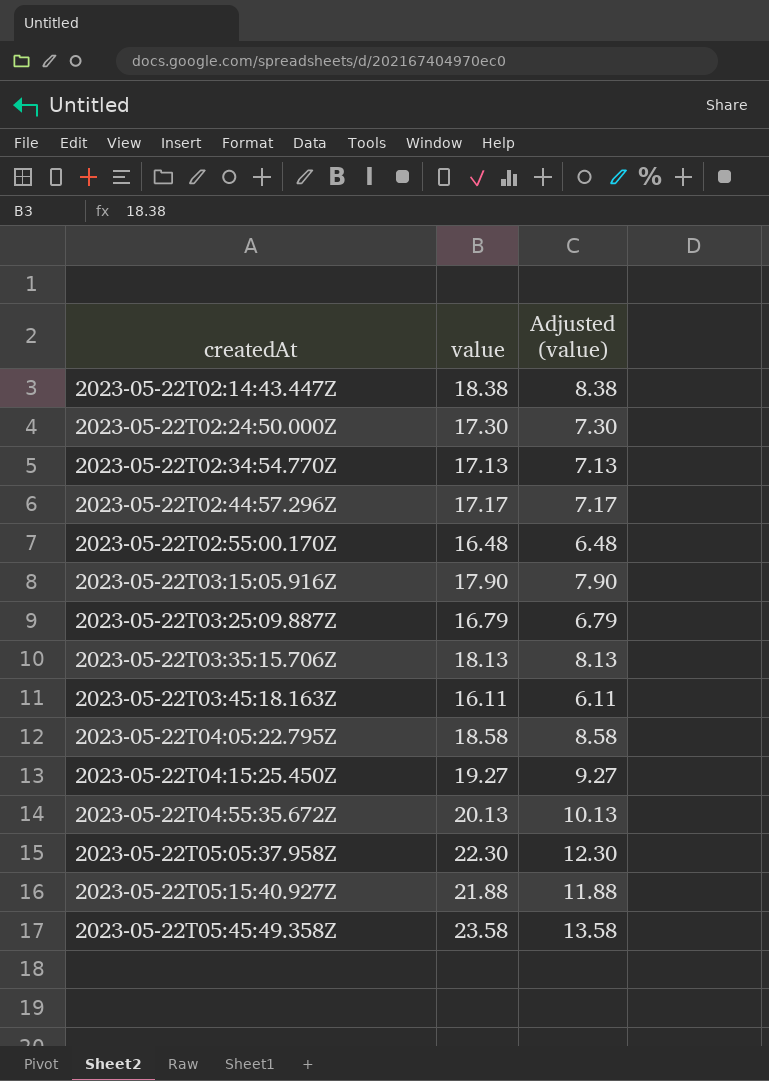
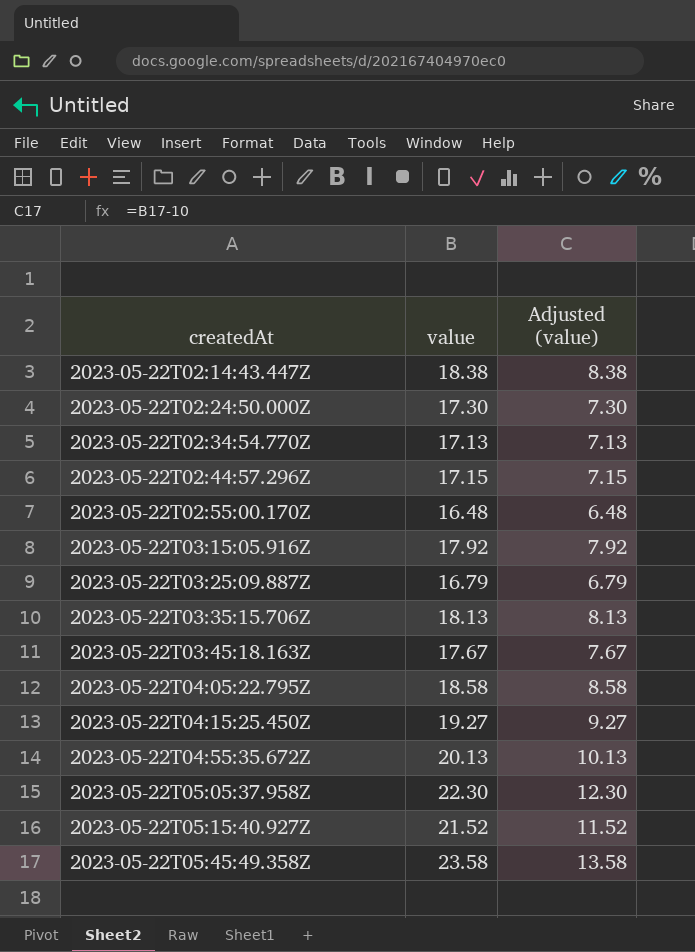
2023-05-22T02:44:57.296Z | value: 17.17 -> 17.15
2023-05-22T02:44:57.296Z | Adjusted (value): 7.17 -> 7.15
2023-05-22T03:15:05.916Z | value: 17.90 -> 17.92
2023-05-22T03:15:05.916Z | Adjusted (value): 7.90 -> 7.92
2023-05-22T03:45:18.163Z | value: 16.11 -> 17.67
2023-05-22T03:45:18.163Z | Adjusted (value): 6.11 -> 7.67
2023-05-22T05:15:40.927Z | value: 21.88 -> 21.52
2023-05-22T05:15:40.927Z | Adjusted (value): 11.88 -> 11.52

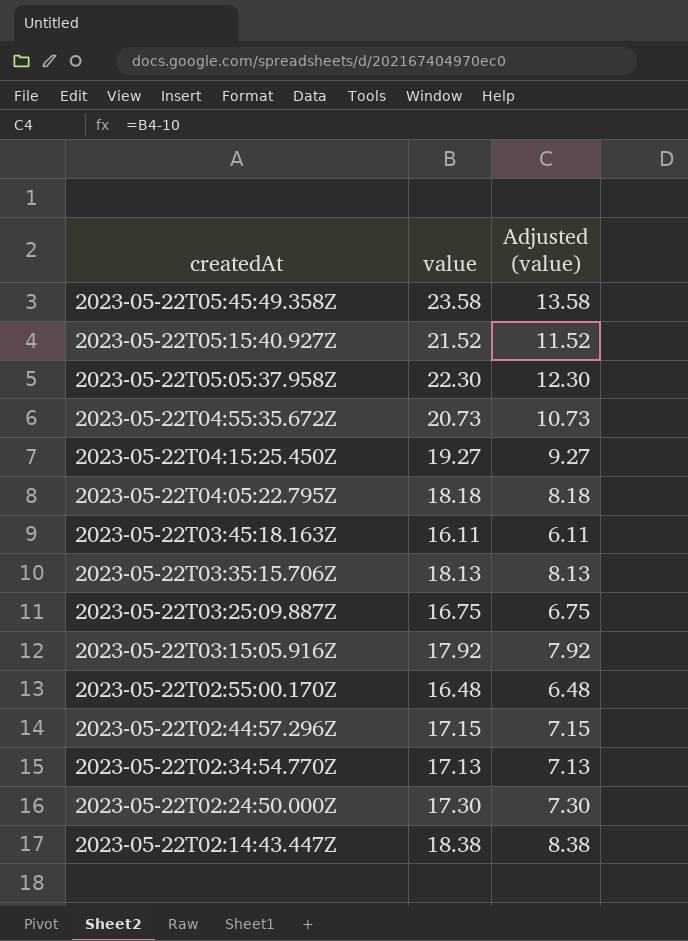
row order: createdAt ascending -> createdAt descending
2023-05-22T04:55:35.672Z | value: 20.13 -> 20.73
2023-05-22T04:55:35.672Z | Adjusted (value): 10.13 -> 10.73
2023-05-22T04:05:22.795Z | value: 18.58 -> 18.18
2023-05-22T04:05:22.795Z | Adjusted (value): 8.58 -> 8.18
2023-05-22T03:45:18.163Z | value: 17.67 -> 16.11
2023-05-22T03:45:18.163Z | Adjusted (value): 7.67 -> 6.11
2023-05-22T03:25:09.887Z | value: 16.79 -> 16.75
2023-05-22T03:25:09.887Z | Adjusted (value): 6.79 -> 6.75

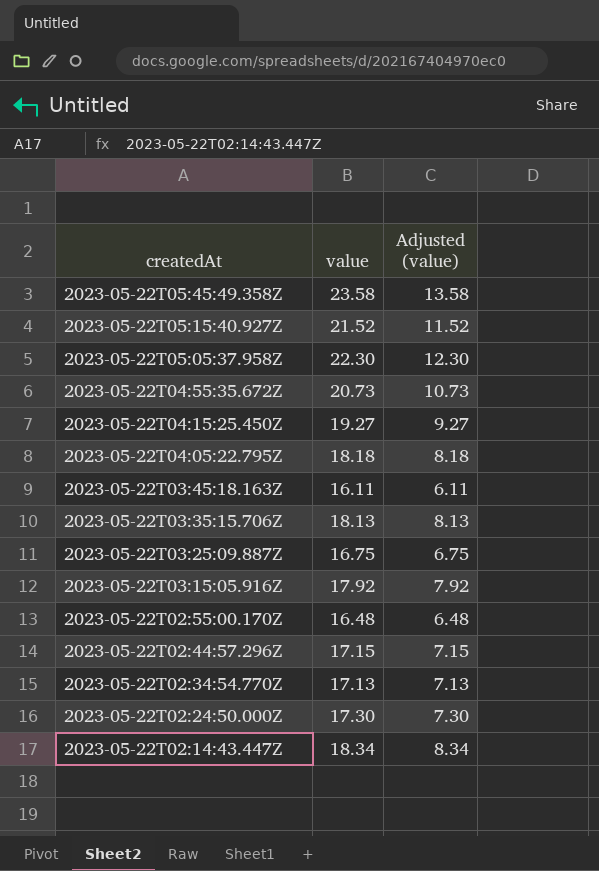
2023-05-22T02:14:43.447Z | value: 18.38 -> 18.34
2023-05-22T02:14:43.447Z | Adjusted (value): 8.38 -> 8.34

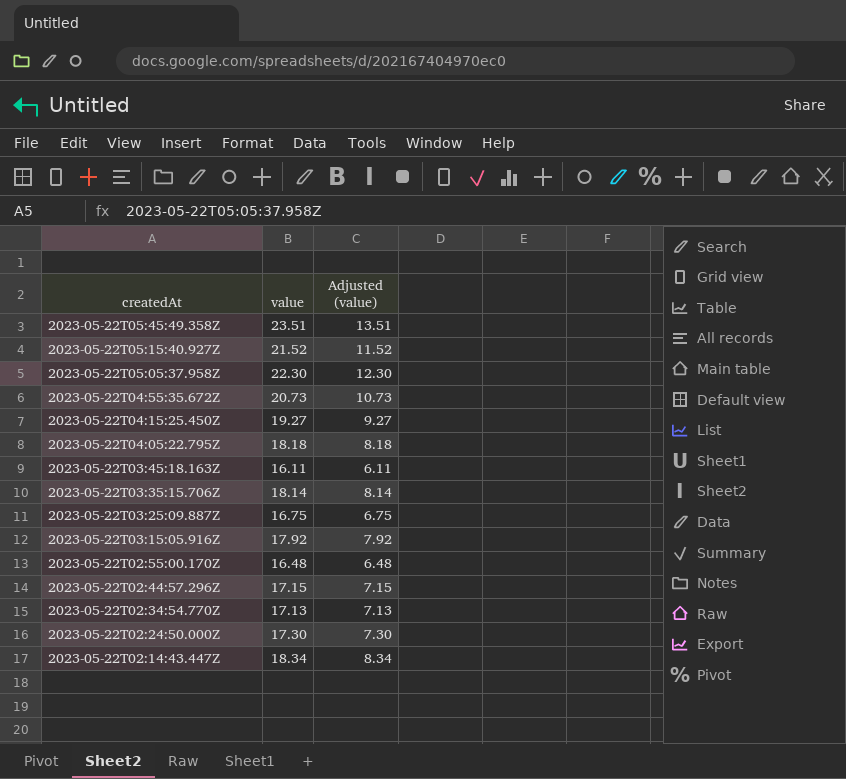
2023-05-22T05:45:49.358Z | value: 23.58 -> 23.51
2023-05-22T05:45:49.358Z | Adjusted (value): 13.58 -> 13.51
2023-05-22T03:35:15.706Z | value: 18.13 -> 18.14
2023-05-22T03:35:15.706Z | Adjusted (value): 8.13 -> 8.14

